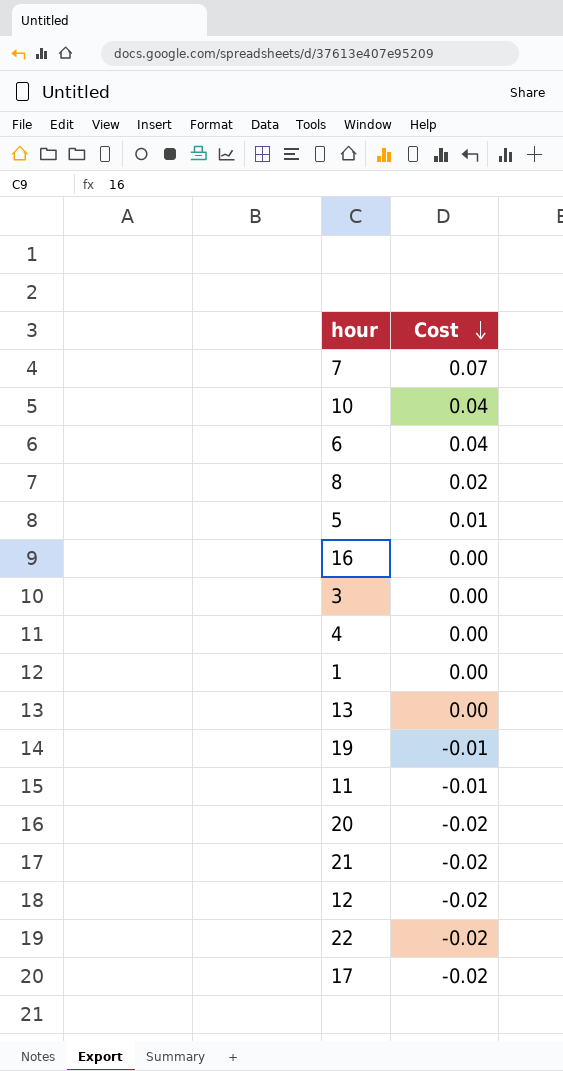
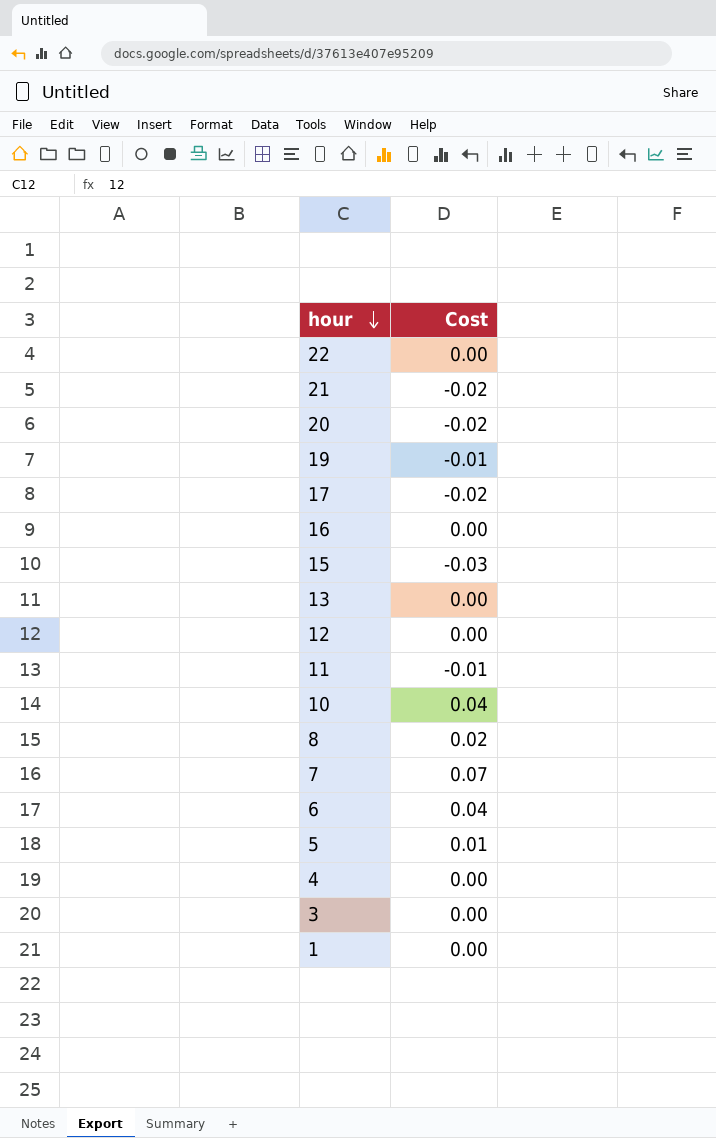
row order: Cost descending -> hour descending
22 | Cost: -0.02 -> 0.00
row 15: none -> -0.03
12 | Cost: -0.02 -> 0.00

